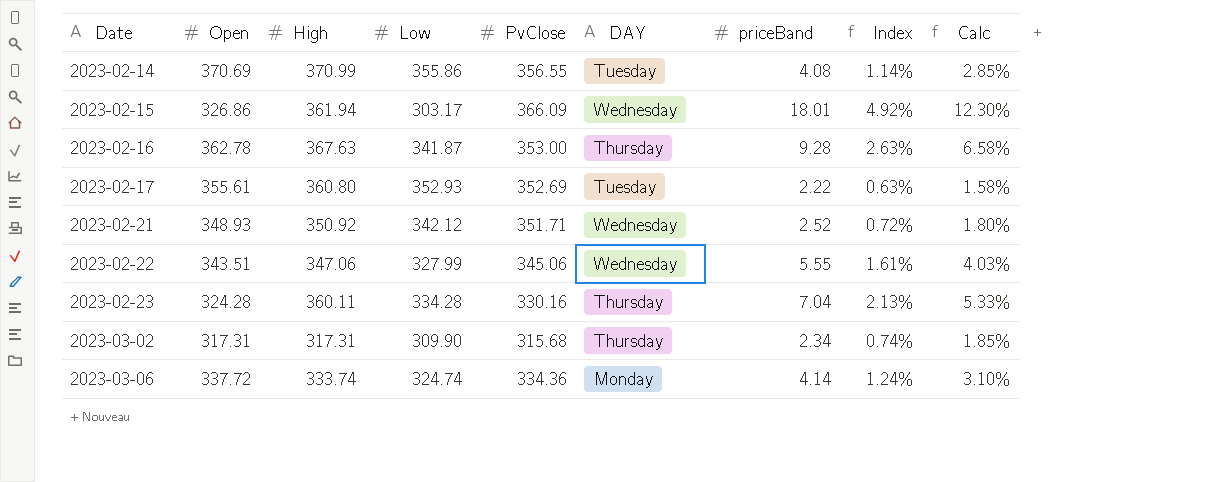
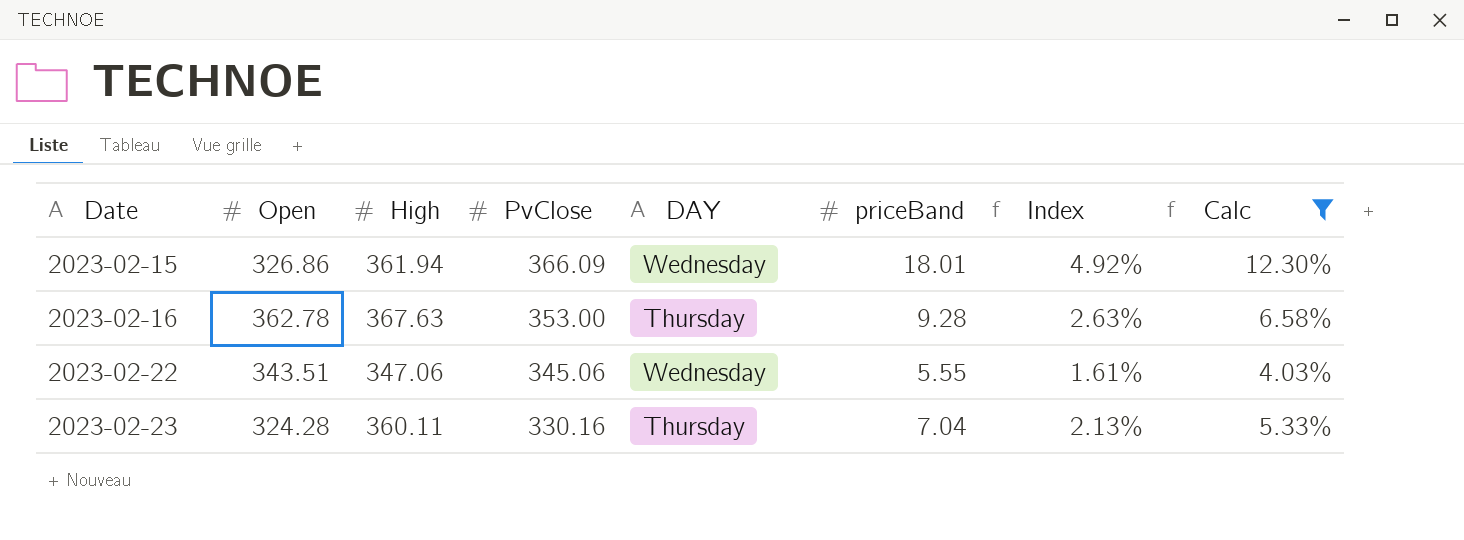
filter: none -> Calc >= 4.03%
column Low | position: 4 -> none

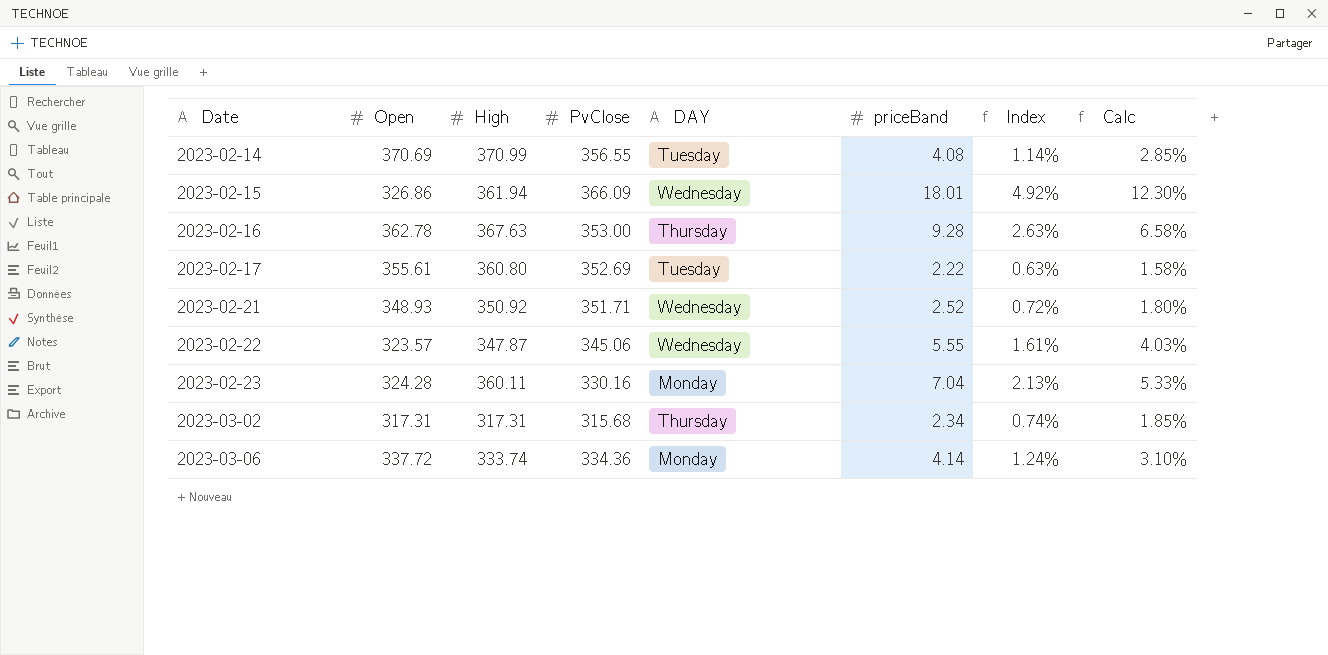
filter: Calc >= 4.03% -> none
2023-02-22 | Open: 343.51 -> 323.57
2023-02-22 | High: 347.06 -> 347.87
2023-02-23 | DAY: Thursday -> Monday

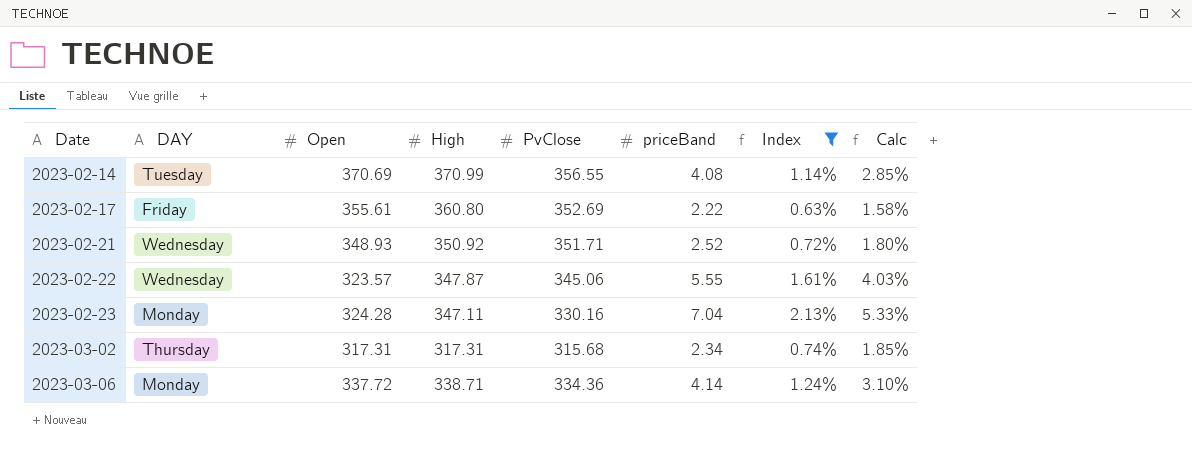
filter: none -> Index <= 2.13%
column DAY | position: 5 -> 2
2023-02-17 | DAY: Tuesday -> Friday
2023-02-23 | High: 360.11 -> 347.11
2023-03-06 | High: 333.74 -> 338.71

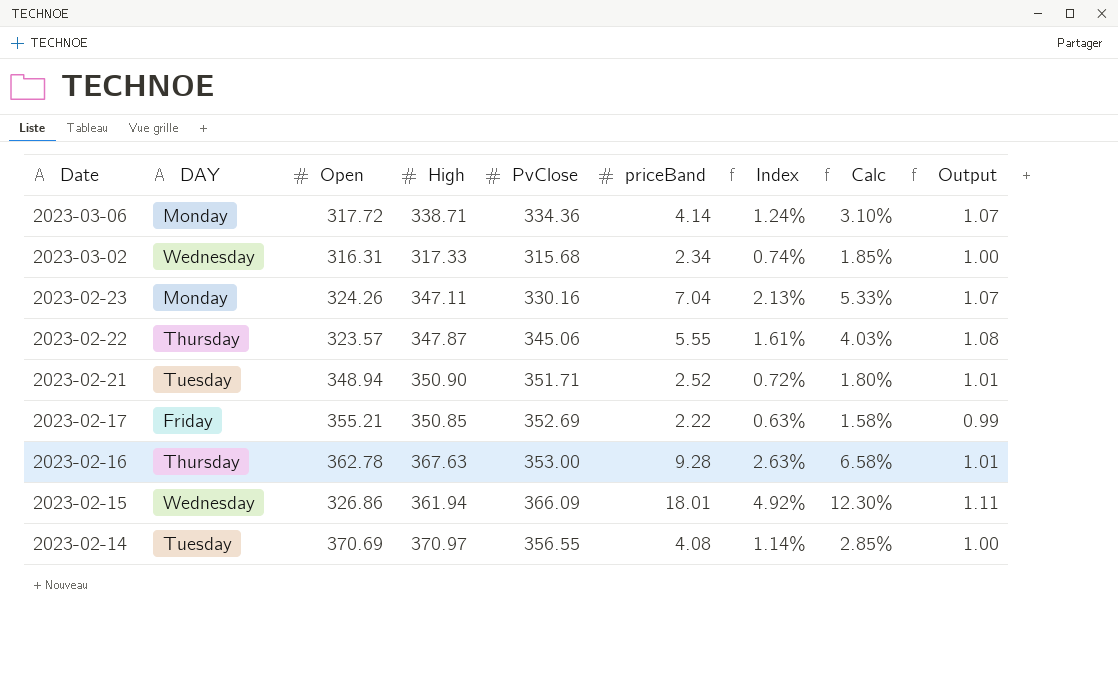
filter: Index <= 2.13% -> none
row order: Date ascending -> Date descending
column Output | formula: none -> [High] / [Open]
2023-03-06 | Open: 337.72 -> 317.72
2023-03-02 | DAY: Thursday -> Wednesday
2023-03-02 | Open: 317.31 -> 316.31
2023-03-02 | High: 317.31 -> 317.33
2023-02-23 | Open: 324.28 -> 324.26
2023-02-22 | DAY: Wednesday -> Thursday
2023-02-21 | DAY: Wednesday -> Tuesday
2023-02-21 | Open: 348.93 -> 348.94
2023-02-21 | High: 350.92 -> 350.90
2023-02-17 | Open: 355.61 -> 355.21
2023-02-17 | High: 360.80 -> 350.85
2023-02-14 | High: 370.99 -> 370.97

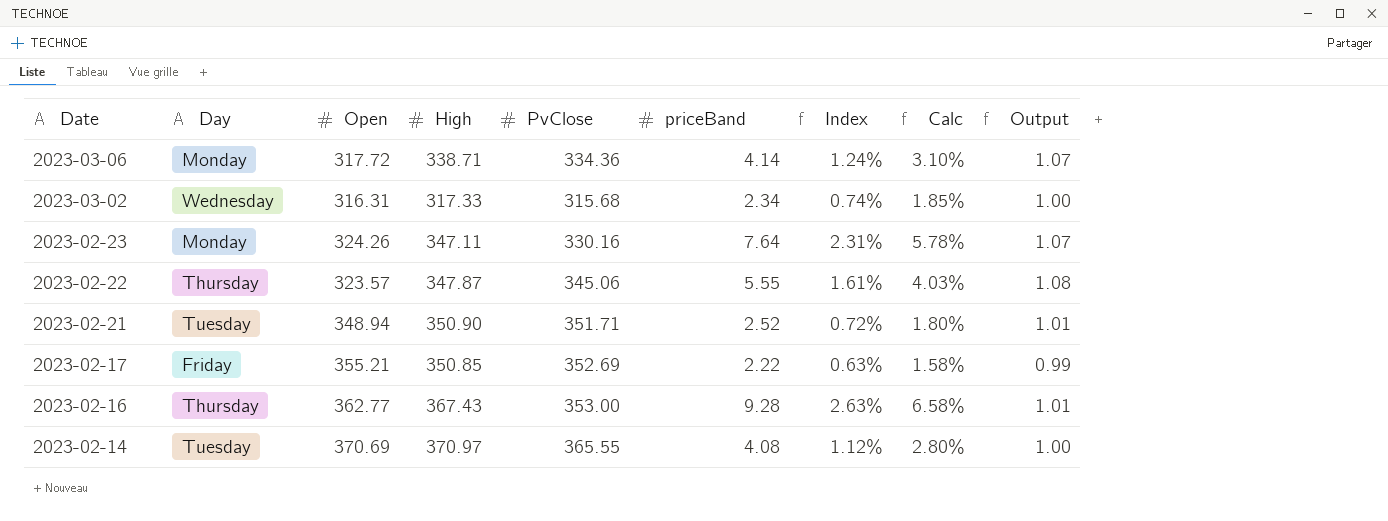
column name: DAY -> Day
row 2023-02-15: Wednesday | 326.86 | 361.94 | 366.09 | 18.01 | 4.92% | 12.30% | 1.11 -> none
2023-02-23 | priceBand: 7.04 -> 7.64
2023-02-23 | Index: 2.13% -> 2.31%
2023-02-23 | Calc: 5.33% -> 5.78%
2023-02-16 | Open: 362.78 -> 362.77
2023-02-16 | High: 367.63 -> 367.43
2023-02-14 | PvClose: 356.55 -> 365.55
2023-02-14 | Index: 1.14% -> 1.12%
2023-02-14 | Calc: 2.85% -> 2.80%

